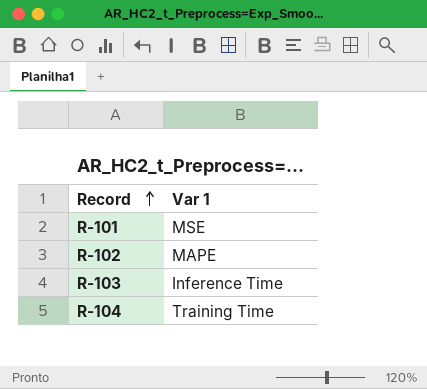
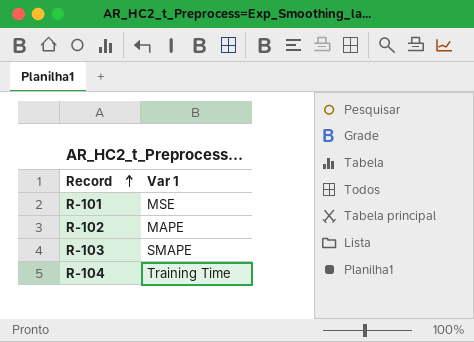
R-103 | Var 1: Inference Time -> SMAPE

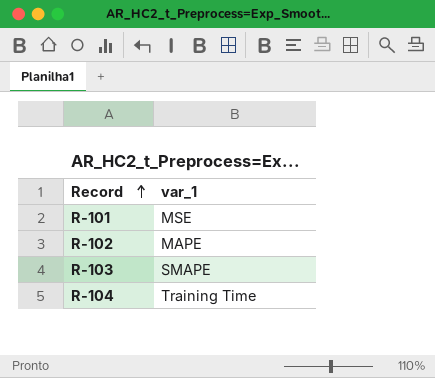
column name: Var 1 -> var_1

